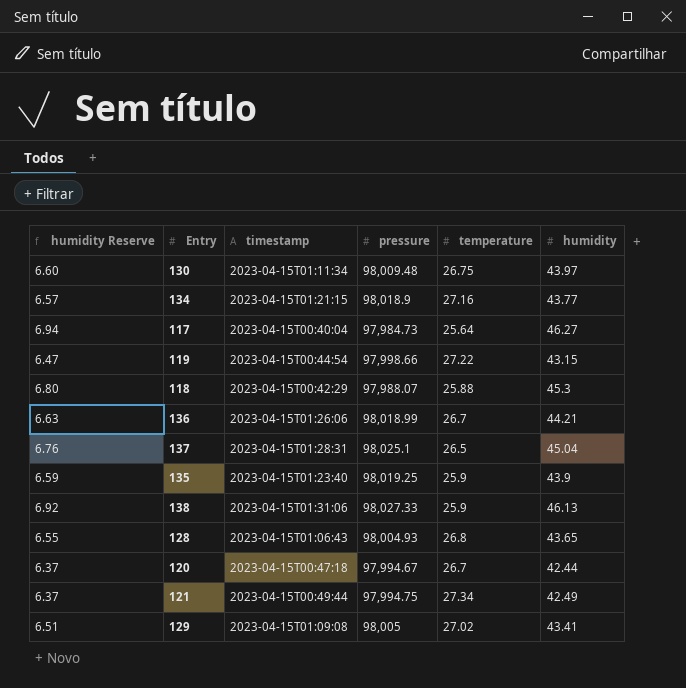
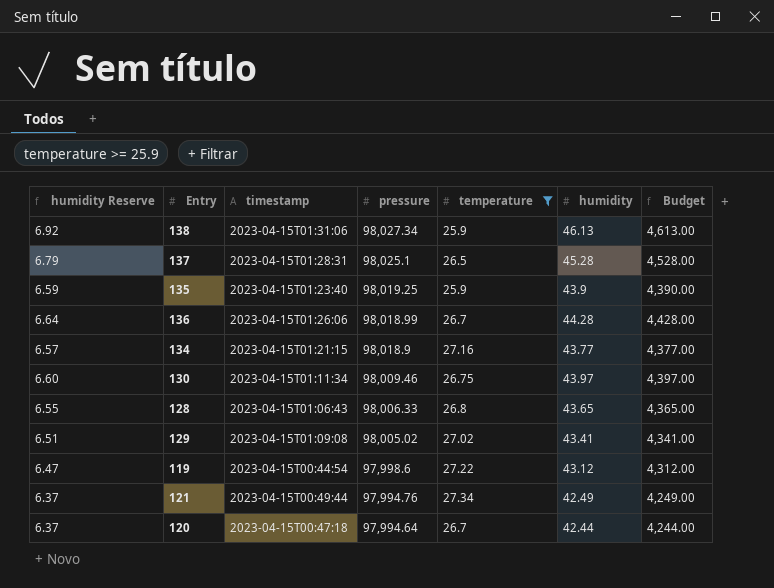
filter: none -> temperature >= 25.9
row order: none -> pressure descending
column Budget | formula: none -> [humidity] * 100
138 | pressure: 98,027.33 -> 98,027.34
137 | humidity Reserve: 6.76 -> 6.79
137 | humidity: 45.04 -> 45.28
136 | humidity Reserve: 6.63 -> 6.64
136 | humidity: 44.21 -> 44.28
130 | pressure: 98,009.48 -> 98,009.46
128 | pressure: 98,004.93 -> 98,006.33
129 | pressure: 98,005 -> 98,005.02
119 | pressure: 97,998.66 -> 97,998.6
119 | humidity: 43.15 -> 43.12
121 | pressure: 97,994.75 -> 97,994.76
120 | pressure: 97,994.67 -> 97,994.64

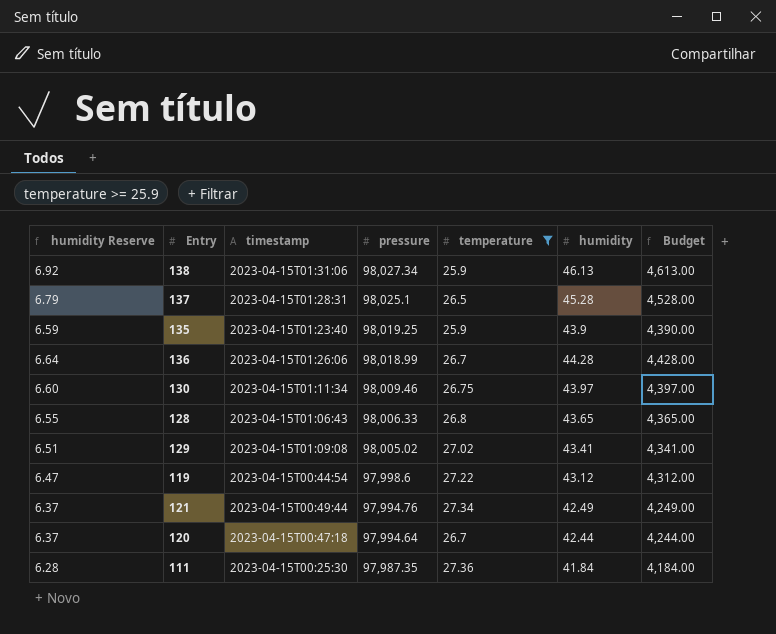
row 134: 6.57 | 2023-04-15T01:21:15 | 98,018.9 | 27.16 | 43.77 | 4,377.00 -> none
row 111: none -> 6.28 | 2023-04-15T00:25:30 | 97,987.35 | 27.36 | 41.84 | 4,184.00

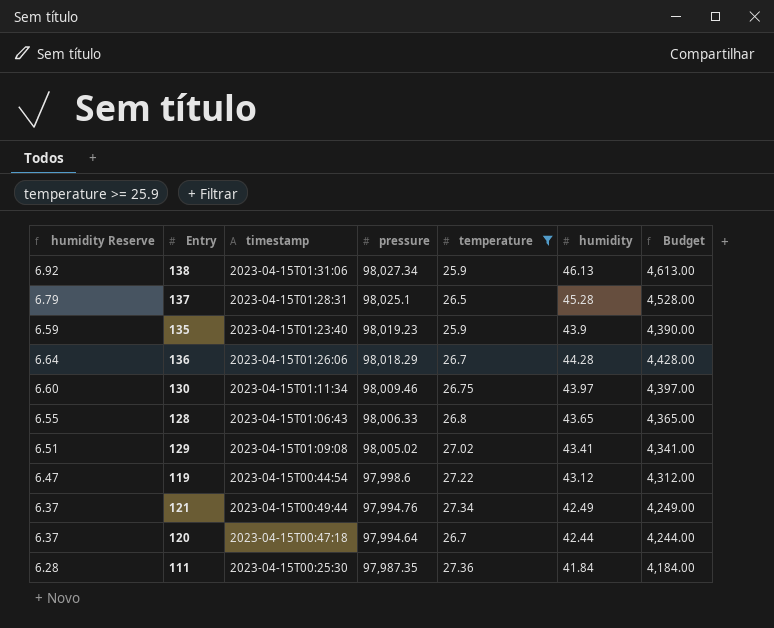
135 | pressure: 98,019.25 -> 98,019.23
136 | pressure: 98,018.99 -> 98,018.29

